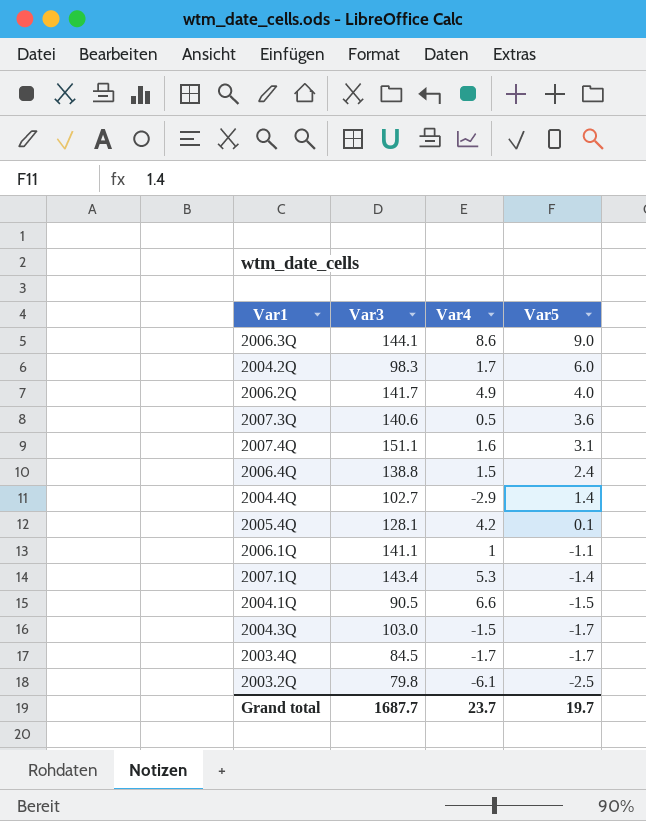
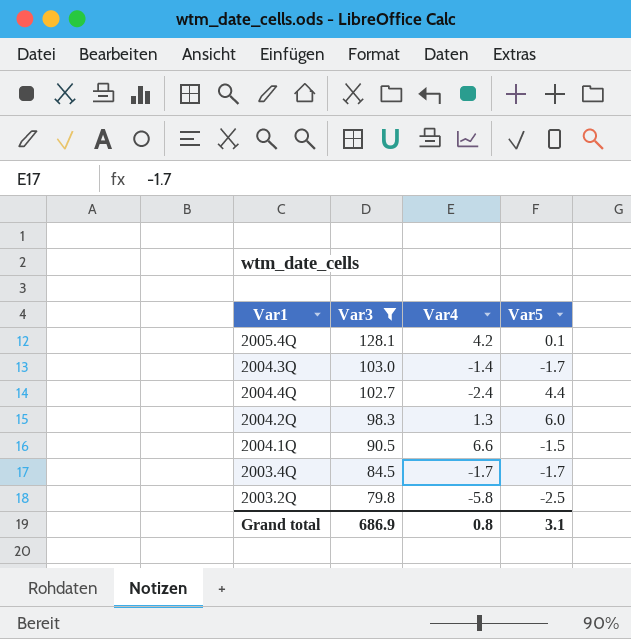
filter: none -> Var3 <= 128.1
row order: Var5 descending -> Var3 descending
2004.3Q | Var4: -1.5 -> -1.4
2004.4Q | Var4: -2.9 -> -2.4
2004.4Q | Var5: 1.4 -> 4.4
2004.2Q | Var4: 1.7 -> 1.3
2003.2Q | Var4: -6.1 -> -5.8
Grand total | Var3: 1687.7 -> 686.9
Grand total | Var4: 23.7 -> 0.8
Grand total | Var5: 19.7 -> 3.1

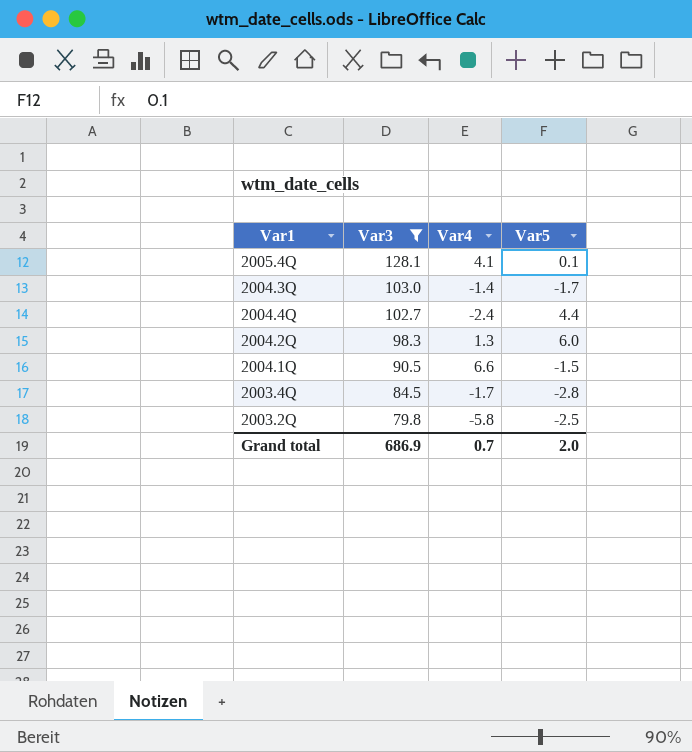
2005.4Q | Var4: 4.2 -> 4.1
2003.4Q | Var5: -1.7 -> -2.8
Grand total | Var4: 0.8 -> 0.7
Grand total | Var5: 3.1 -> 2.0

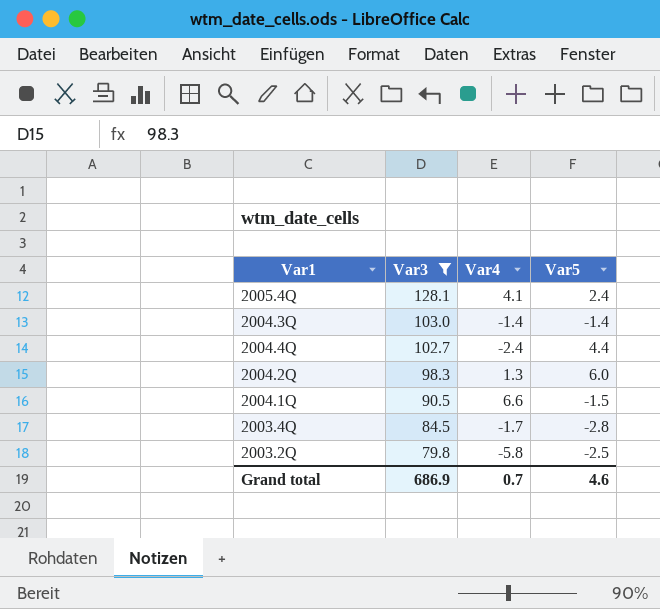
2005.4Q | Var5: 0.1 -> 2.4
2004.3Q | Var5: -1.7 -> -1.4
Grand total | Var5: 2.0 -> 4.6

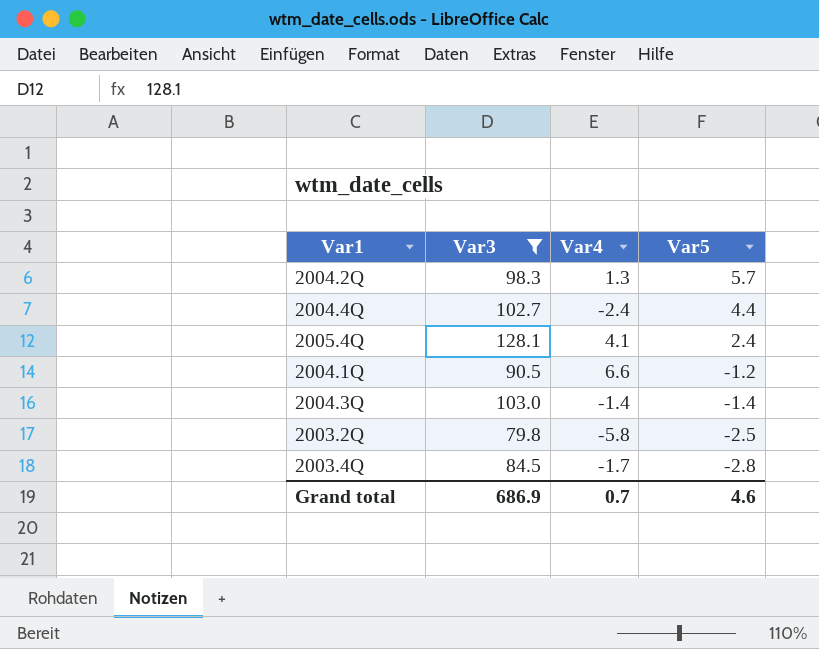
row order: Var3 descending -> Var5 descending
2004.2Q | Var5: 6.0 -> 5.7
2004.1Q | Var5: -1.5 -> -1.2

